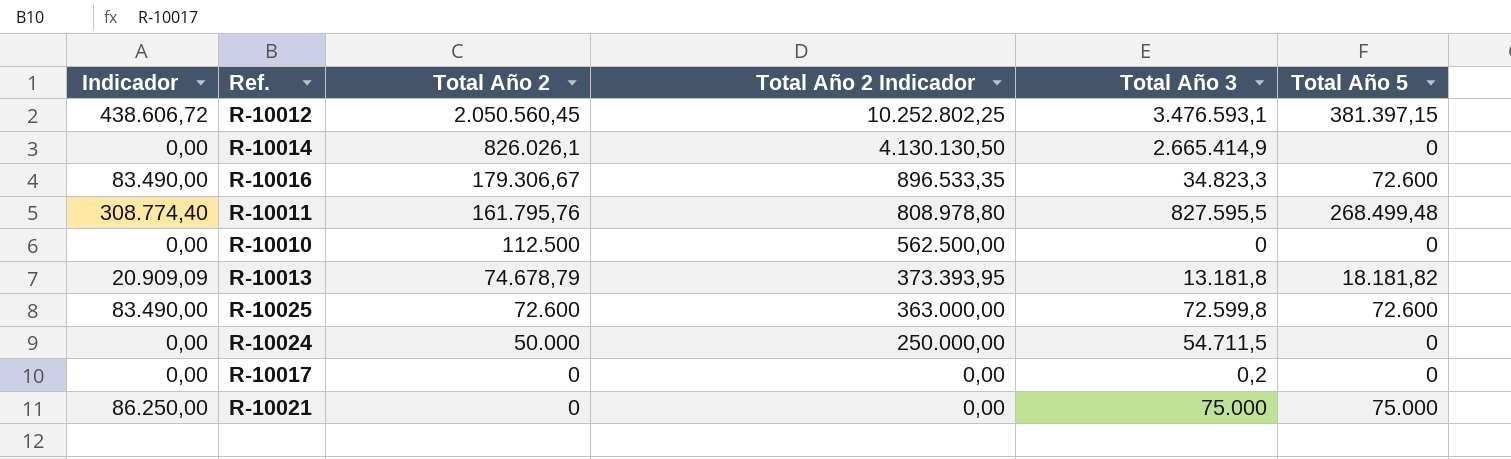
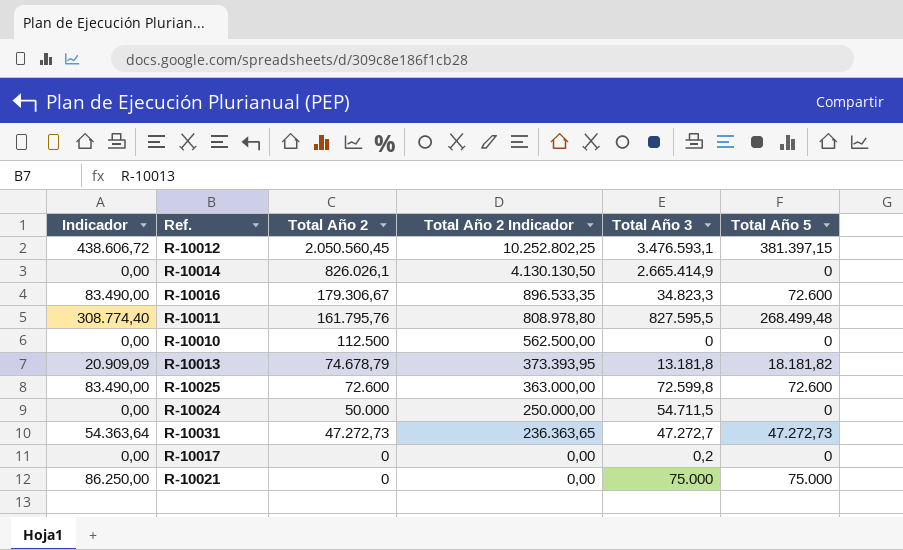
row R-10031: none -> 54.363,64 | 47.272,73 | 236.363,65 | 47.272,7 | 47.272,73

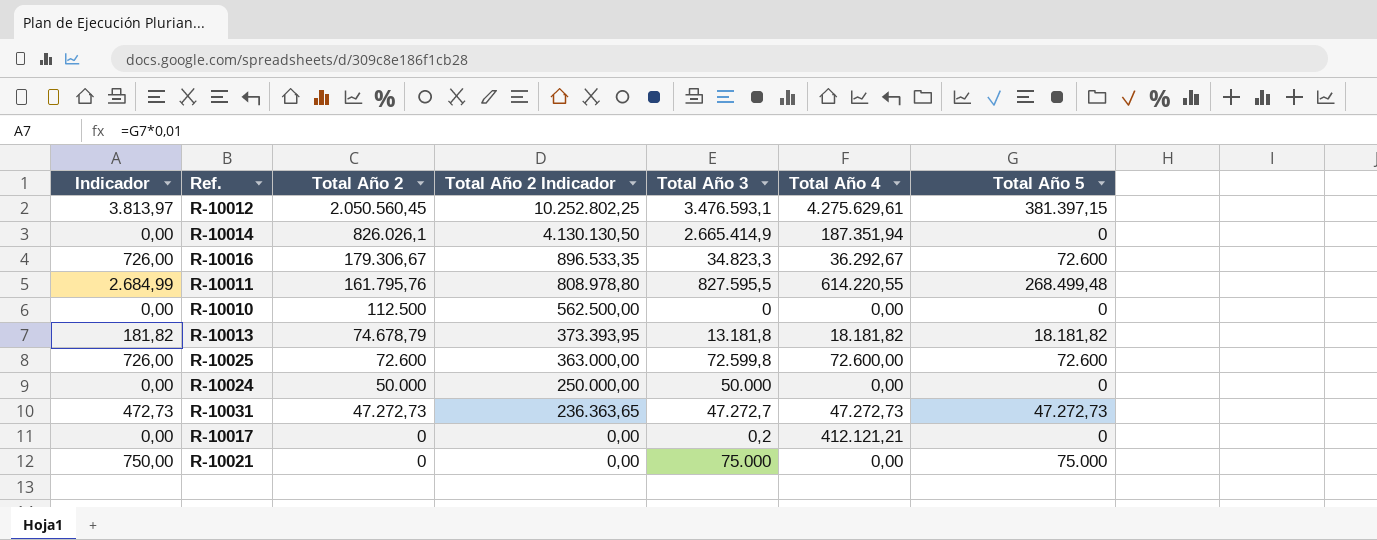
column Indicador | formula: [Total Año 5] * 1,15 -> [Total Año 5] * 0,01
column Total Año 4 | position: none -> 6
R-10024 | Total Año 3: 54.711,5 -> 50.000

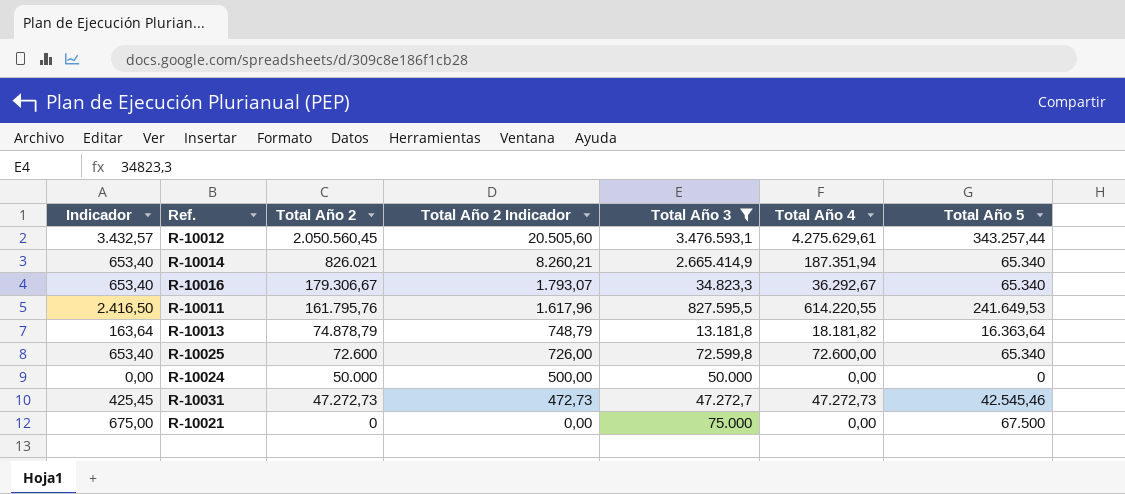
filter: none -> Total Año 3 >= 13.181,8
column Total Año 2 Indicador | formula: [Total Año 2] * 5 -> [Total Año 2] * 0,01
R-10012 | Indicador: 3.813,97 -> 3.432,57
R-10012 | Total Año 5: 381.397,15 -> 343.257,44
R-10014 | Indicador: 0,00 -> 653,40
R-10014 | Total Año 2: 826.026,1 -> 826.021
R-10014 | Total Año 5: 0 -> 65.340
R-10016 | Indicador: 726,00 -> 653,40
R-10016 | Total Año 5: 72.600 -> 65.340
R-10011 | Indicador: 2.684,99 -> 2.416,50
R-10011 | Total Año 5: 268.499,48 -> 241.649,53
R-10013 | Indicador: 181,82 -> 163,64
R-10013 | Total Año 2: 74.678,79 -> 74.878,79
R-10013 | Total Año 5: 18.181,82 -> 16.363,64
R-10025 | Indicador: 726,00 -> 653,40
R-10025 | Total Año 5: 72.600 -> 65.340
R-10031 | Indicador: 472,73 -> 425,45
R-10031 | Total Año 5: 47.272,73 -> 42.545,46
R-10021 | Indicador: 750,00 -> 675,00
R-10021 | Total Año 5: 75.000 -> 67.500

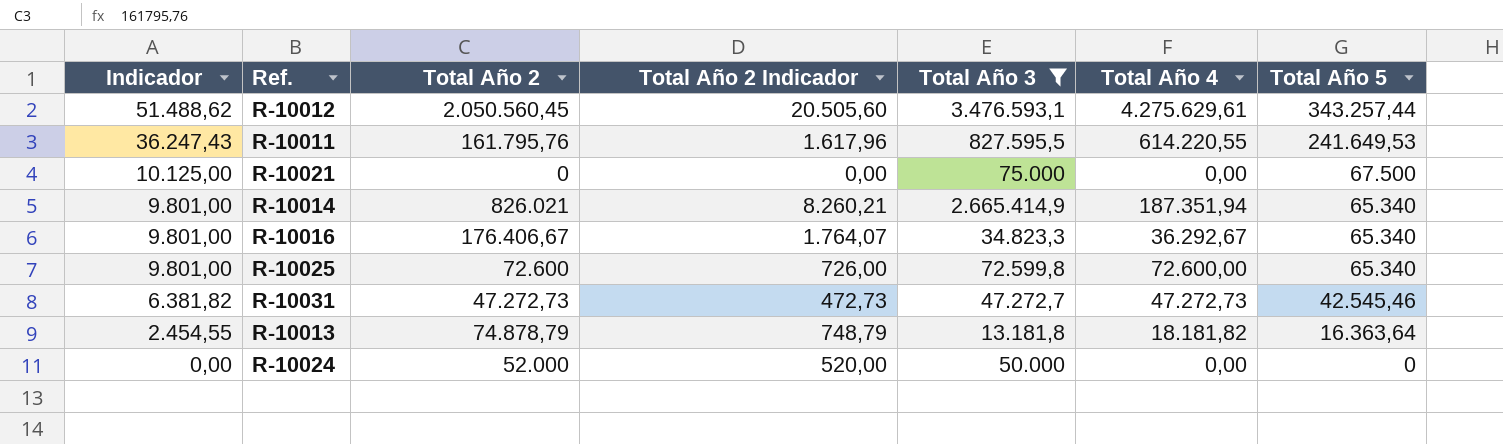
row order: Total Año 2 descending -> Indicador descending
column Indicador | formula: [Total Año 5] * 0,01 -> [Total Año 5] * 0,15
R-10016 | Total Año 2: 179.306,67 -> 176.406,67
R-10016 | Total Año 2 Indicador: 1.793,07 -> 1.764,07
R-10024 | Total Año 2: 50.000 -> 52.000
R-10024 | Total Año 2 Indicador: 500,00 -> 520,00

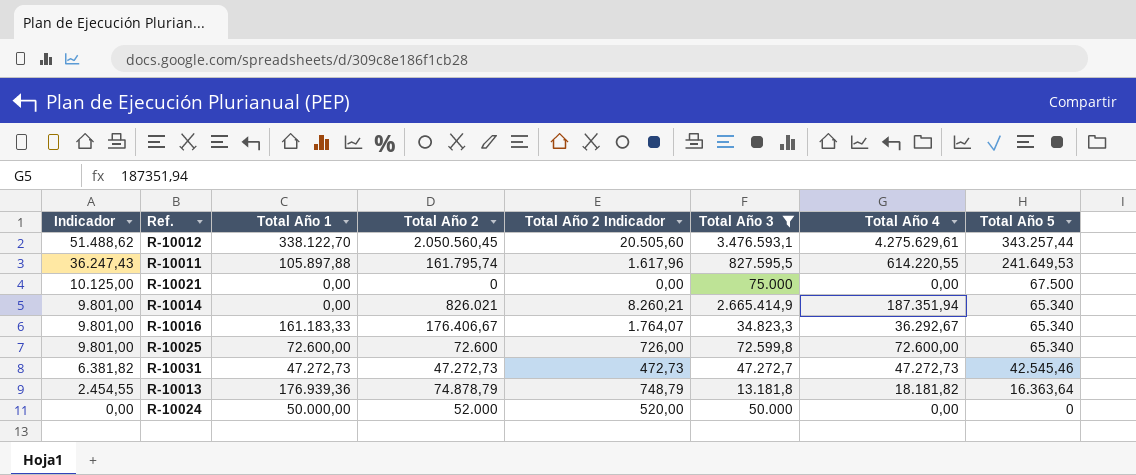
column Total Año 1 | position: none -> 3
R-10011 | Total Año 2: 161.795,76 -> 161.795,74

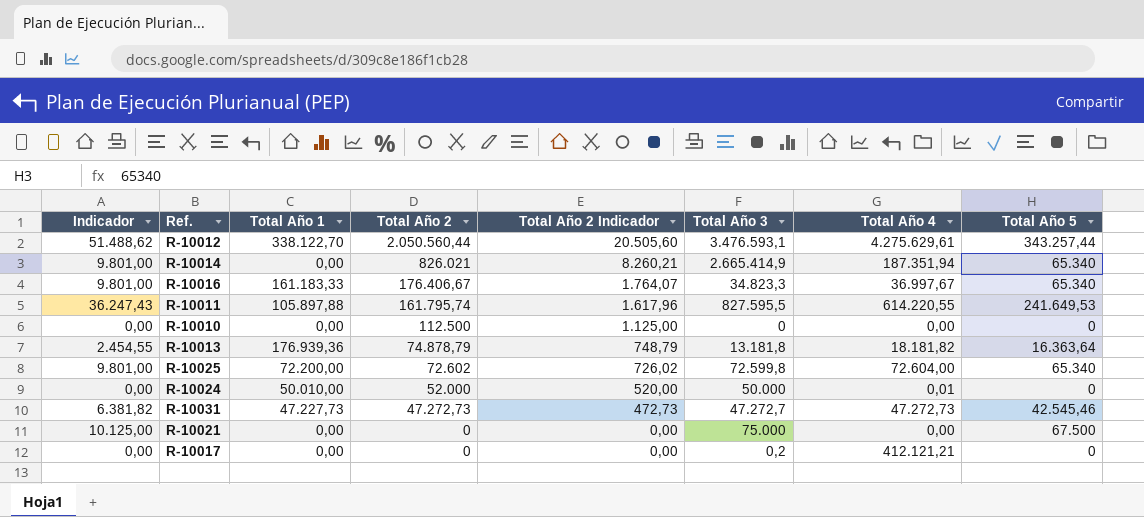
filter: Total Año 3 >= 13.181,8 -> none
row order: Indicador descending -> Total Año 2 descending
R-10012 | Total Año 2: 2.050.560,45 -> 2.050.560,44
R-10016 | Total Año 4: 36.292,67 -> 36.997,67
R-10025 | Total Año 1: 72.600,00 -> 72.200,00
R-10025 | Total Año 2: 72.600 -> 72.602
R-10025 | Total Año 2 Indicador: 726,00 -> 726,02
R-10025 | Total Año 4: 72.600,00 -> 72.604,00
R-10024 | Total Año 1: 50.000,00 -> 50.010,00
R-10024 | Total Año 4: 0,00 -> 0,01
R-10031 | Total Año 1: 47.272,73 -> 47.227,73

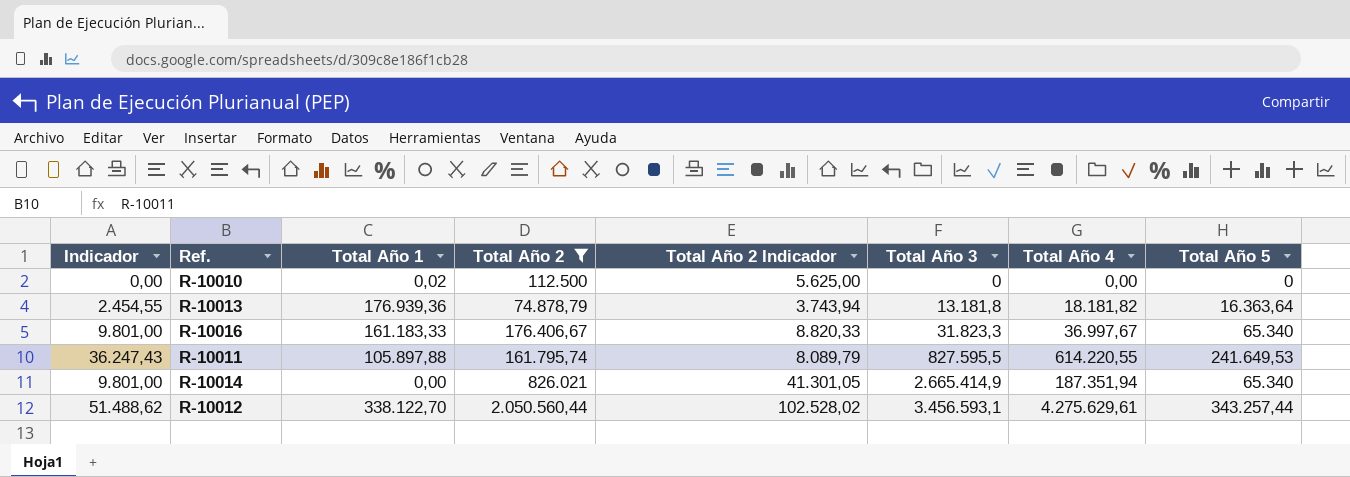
filter: none -> Total Año 2 >= 74.878,79
row order: Total Año 2 descending -> Total Año 3 ascending
column Total Año 2 Indicador | formula: [Total Año 2] * 0,01 -> [Total Año 2] * 0,05
R-10010 | Total Año 1: 0,00 -> 0,02
R-10016 | Total Año 3: 34.823,3 -> 31.823,3
R-10012 | Total Año 3: 3.476.593,1 -> 3.456.593,1

